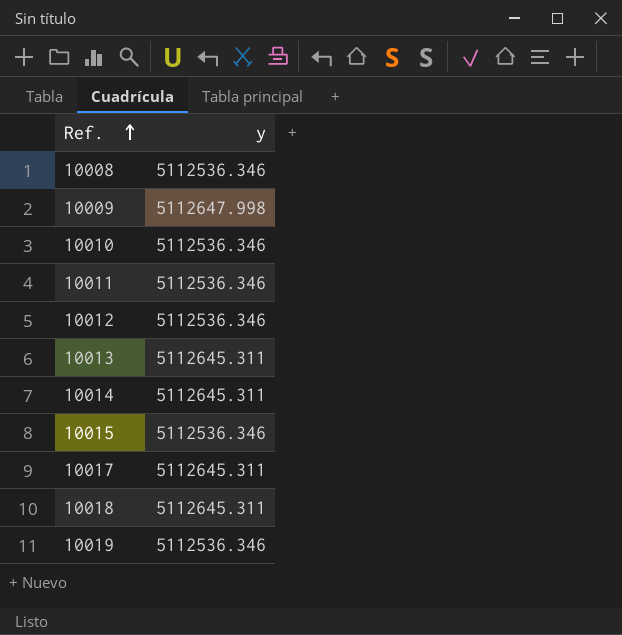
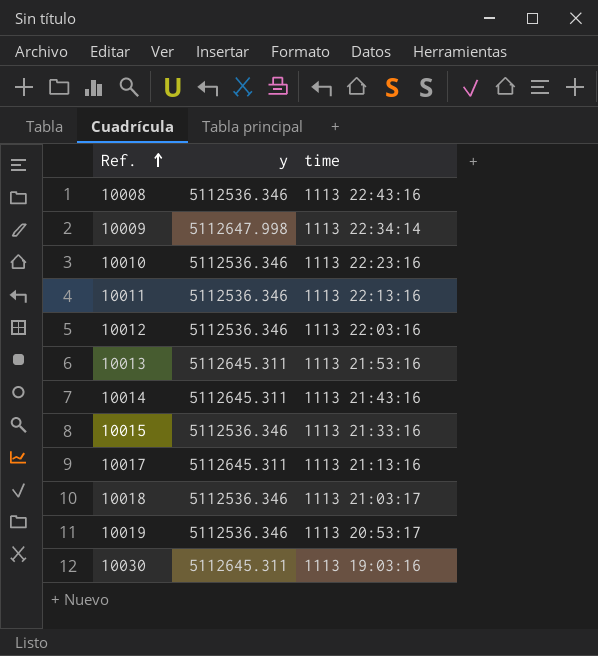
column time | position: none -> 3
10018 | y: 5112645.311 -> 5112536.346
row 10030: none -> 5112645.311 | 1113 19:03:16

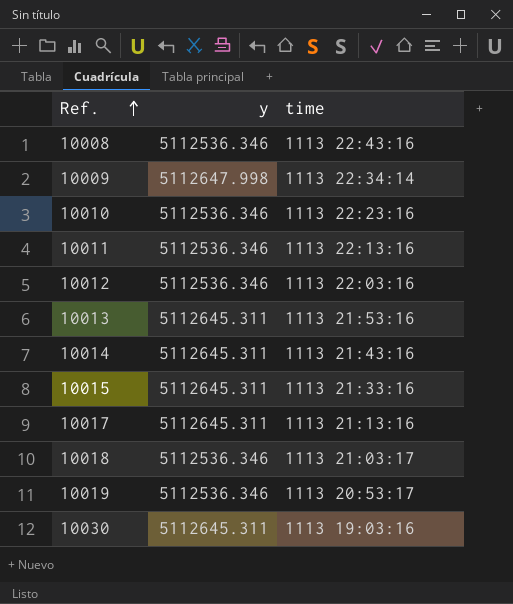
10015 | y: 5112536.346 -> 5112645.311

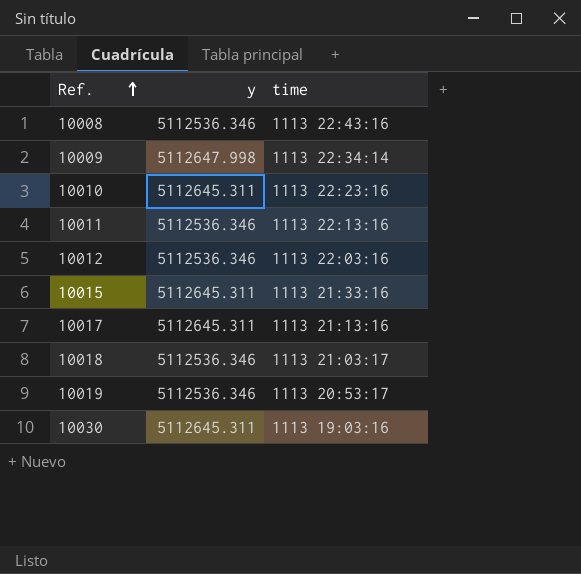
row 10013: 5112645.311 | 1113 21:53:16 -> none
row 10014: 5112645.311 | 1113 21:43:16 -> none
10010 | y: 5112536.346 -> 5112645.311

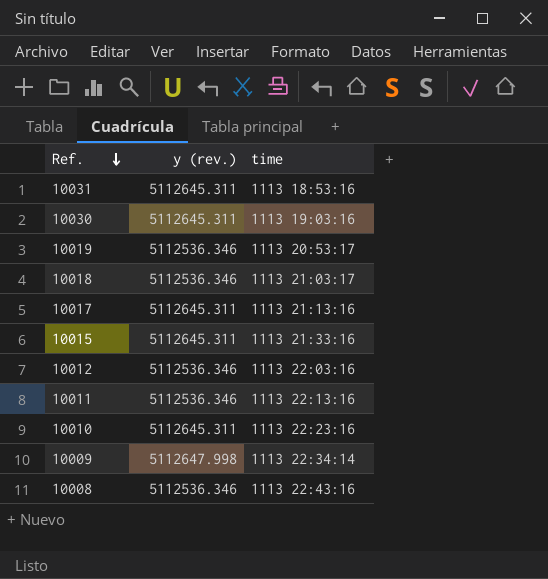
row order: Ref. ascending -> Ref. descending
column name: y -> y (rev.)
row 10031: none -> 5112645.311 | 1113 18:53:16

